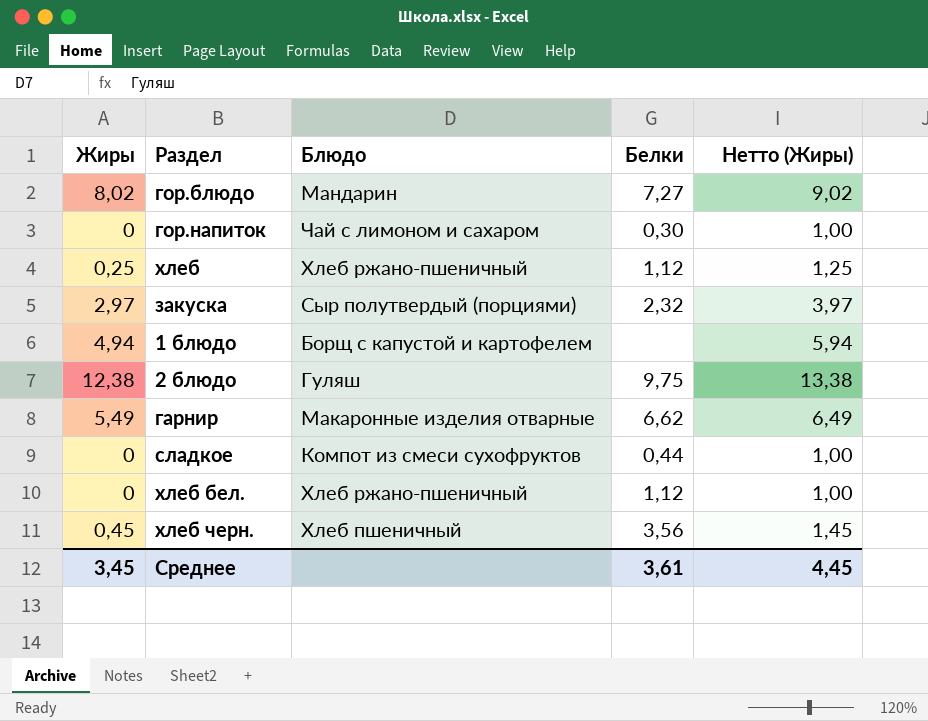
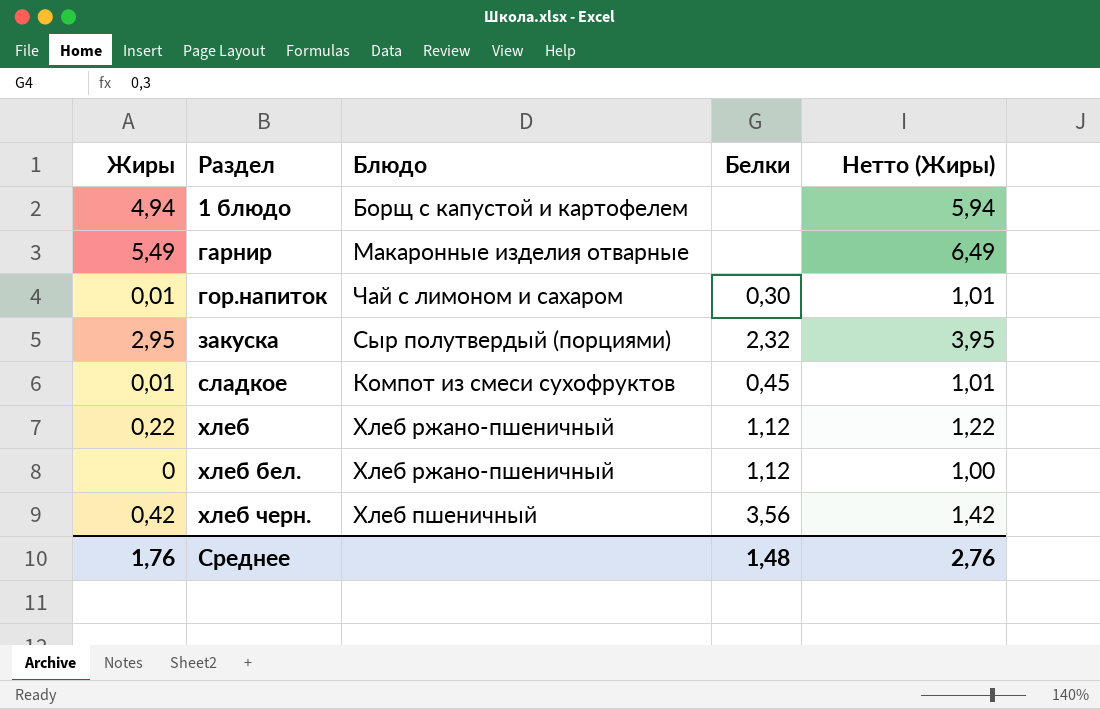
row order: none -> Раздел ascending
row гор.блюдо: 8,02 | Мандарин | 7,27 | 9,02 -> none
row 2 блюдо: 12,38 | Гуляш | 9,75 | 13,38 -> none
гарнир | Белки: 6,62 -> none
гор.напиток | Жиры: 0 -> 0,01
гор.напиток | Нетто (Жиры): 1,00 -> 1,01
закуска | Жиры: 2,97 -> 2,95
закуска | Нетто (Жиры): 3,97 -> 3,95
сладкое | Жиры: 0 -> 0,01
сладкое | Белки: 0,44 -> 0,45
сладкое | Нетто (Жиры): 1,00 -> 1,01
хлеб | Жиры: 0,25 -> 0,22
хлеб | Нетто (Жиры): 1,25 -> 1,22
хлеб черн. | Жиры: 0,45 -> 0,42
хлеб черн. | Нетто (Жиры): 1,45 -> 1,42
Среднее | Жиры: 3,45 -> 1,76
Среднее | Белки: 3,61 -> 1,48
Среднее | Нетто (Жиры): 4,45 -> 2,76

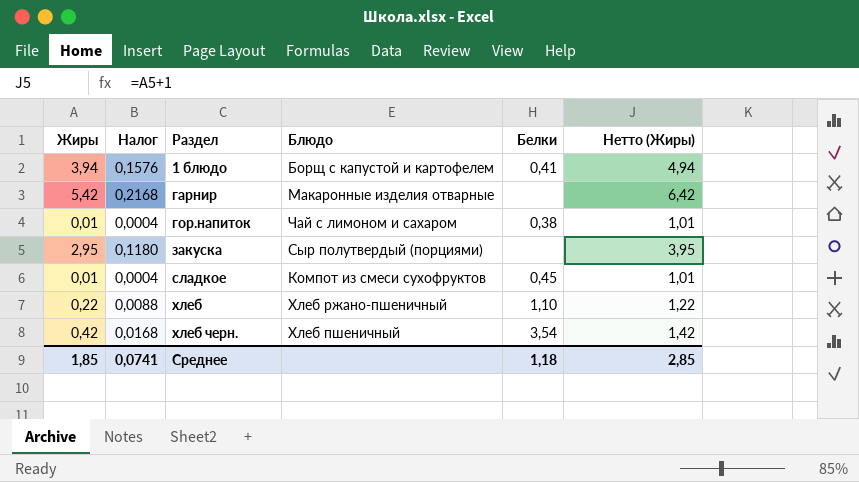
column Налог | formula: none -> [Жиры] * 0,04
row хлеб бел.: 0 | Хлеб ржано-пшеничный | 1,12 | 1,00 -> none
1 блюдо | Жиры: 4,94 -> 3,94
1 блюдо | Белки: none -> 0,41
1 блюдо | Нетто (Жиры): 5,94 -> 4,94
гарнир | Жиры: 5,49 -> 5,42
гарнир | Нетто (Жиры): 6,49 -> 6,42
гор.напиток | Белки: 0,30 -> 0,38
закуска | Белки: 2,32 -> none
хлеб | Белки: 1,12 -> 1,10
хлеб черн. | Белки: 3,56 -> 3,54
Среднее | Жиры: 1,76 -> 1,85
Среднее | Белки: 1,48 -> 1,18
Среднее | Нетто (Жиры): 2,76 -> 2,85

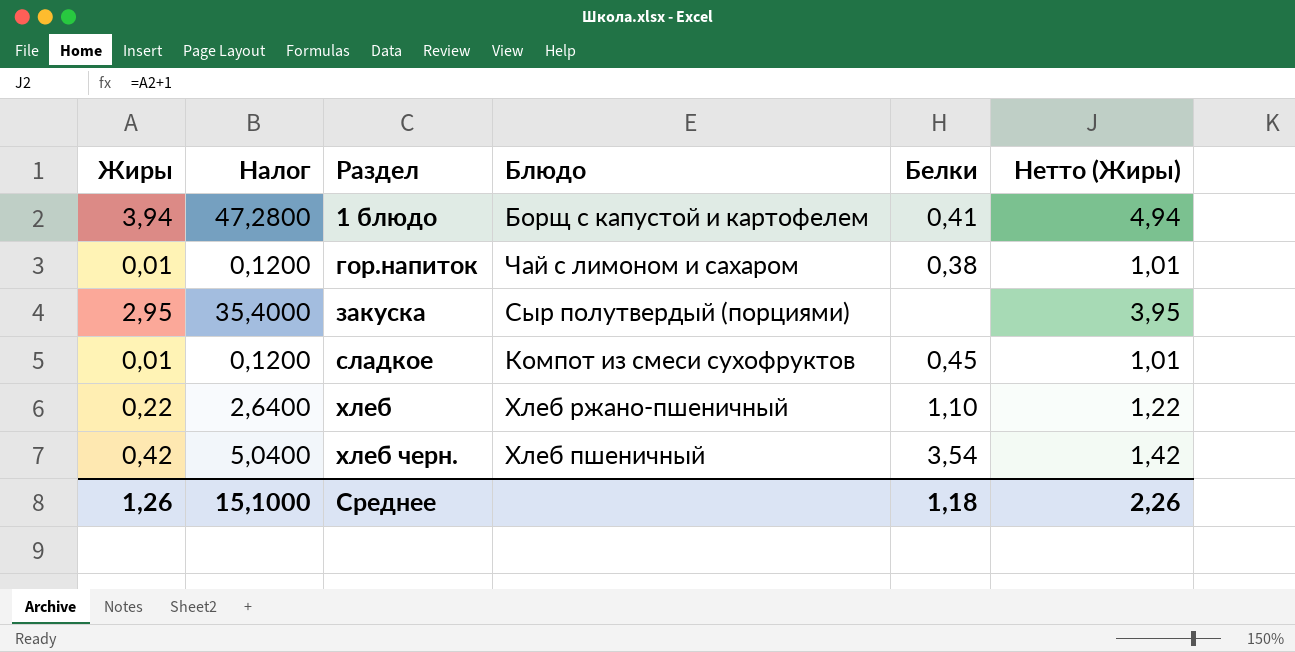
column Налог | formula: [Жиры] * 0,04 -> [Жиры] * 12
row гарнир: 5,42 | 0,2168 | Макаронные изделия отварные | none | 6,42 -> none
Среднее | Жиры: 1,85 -> 1,26
Среднее | Налог: 0,0741 -> 15,1000
Среднее | Нетто (Жиры): 2,85 -> 2,26

